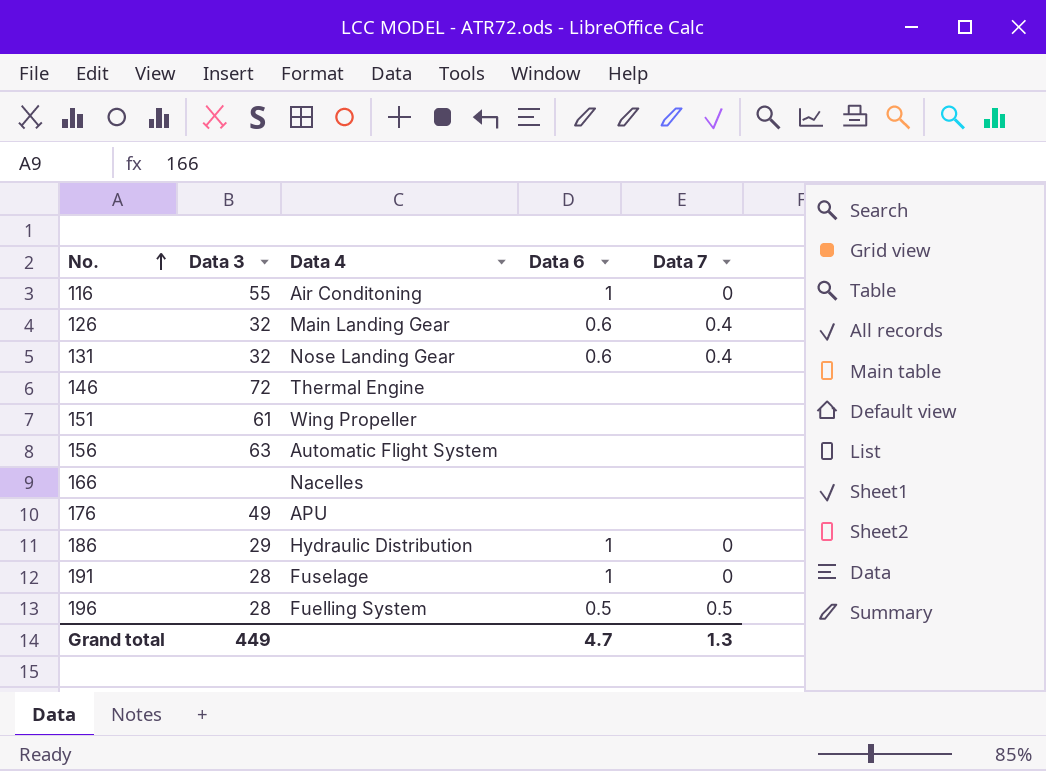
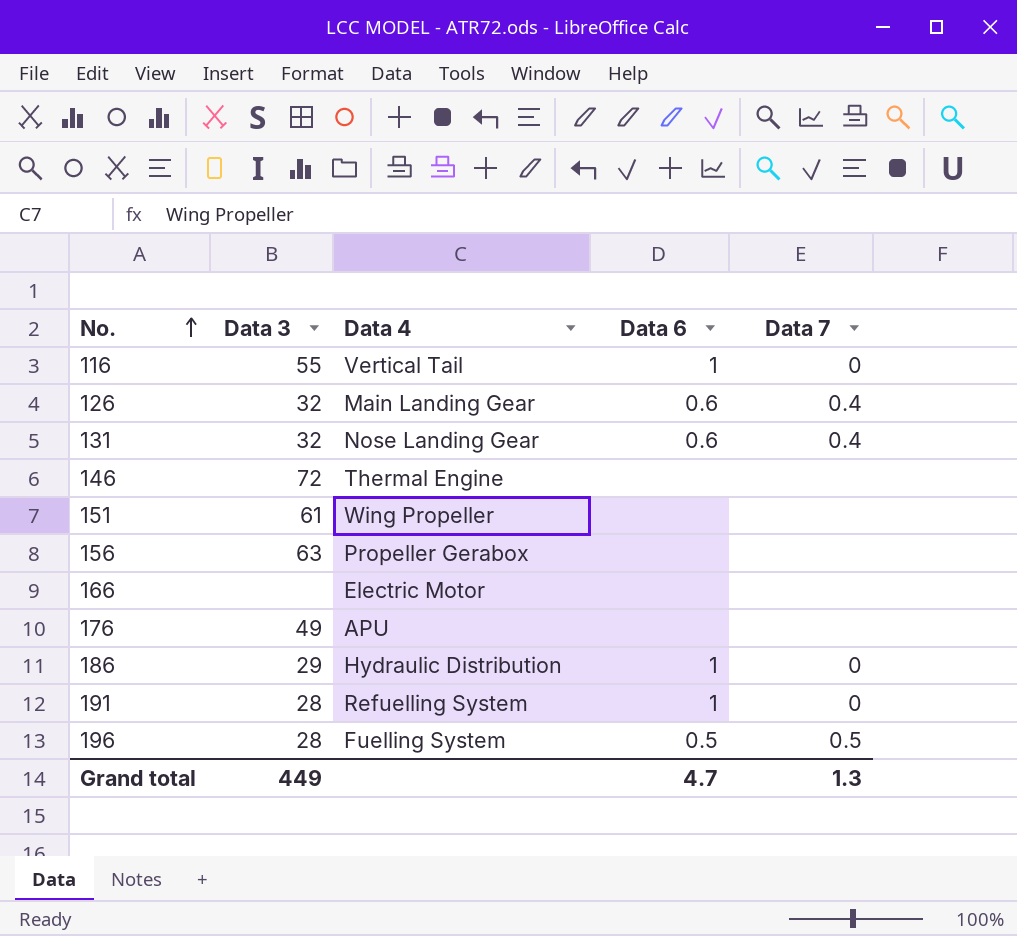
116 | Data 4: Air Conditoning -> Vertical Tail
156 | Data 4: Automatic Flight System -> Propeller Gerabox
166 | Data 4: Nacelles -> Electric Motor
191 | Data 4: Fuselage -> Refuelling System

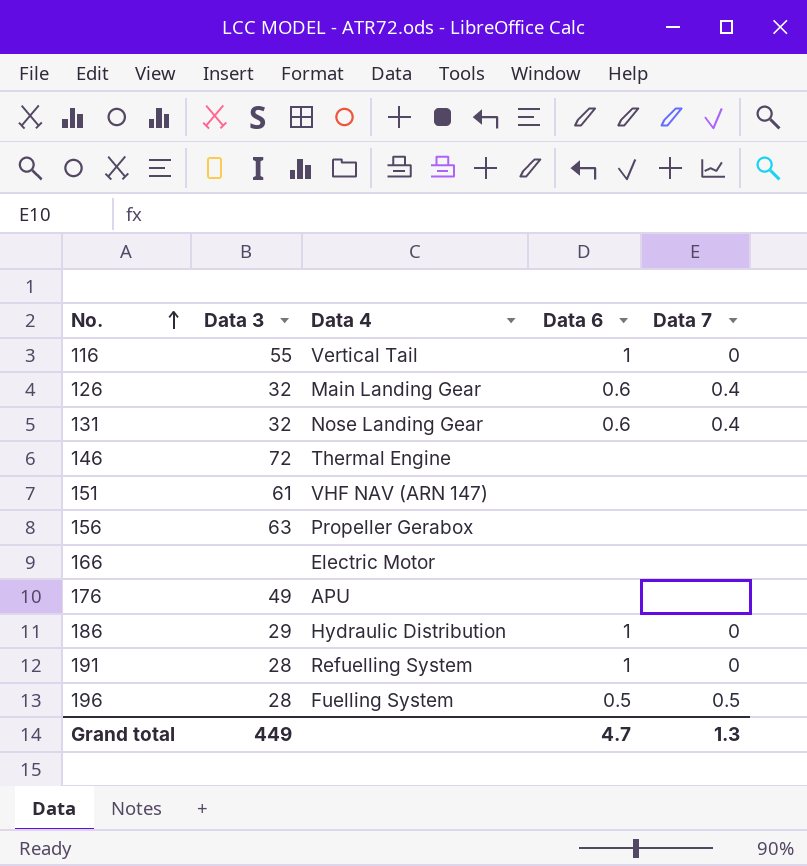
151 | Data 4: Wing Propeller -> VHF NAV (ARN 147)

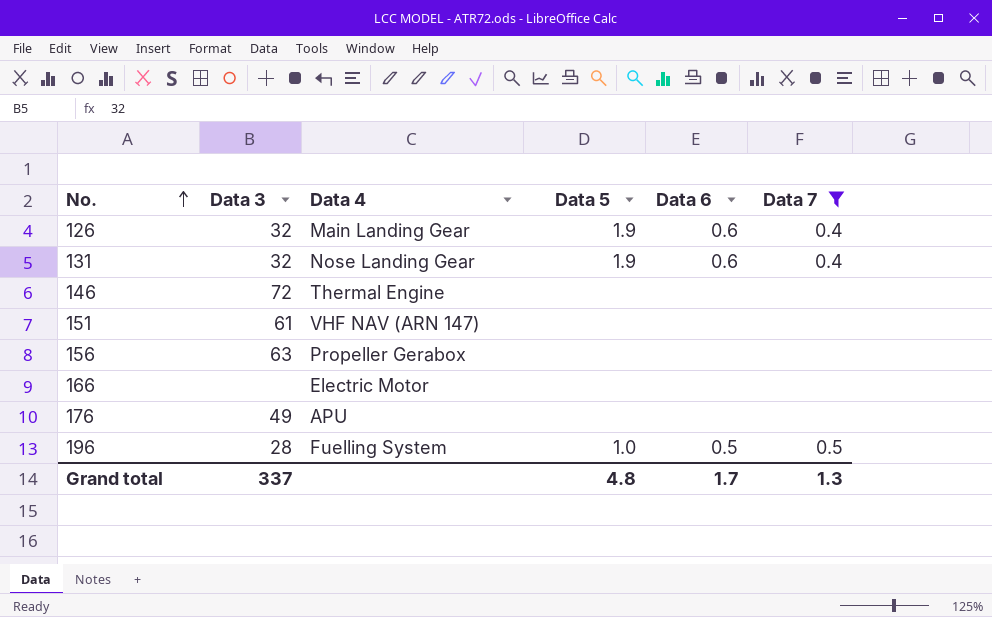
filter: none -> Data 7 != 0
column Data 5 | position: none -> 4
Grand total | Data 3: 449 -> 337
Grand total | Data 6: 4.7 -> 1.7

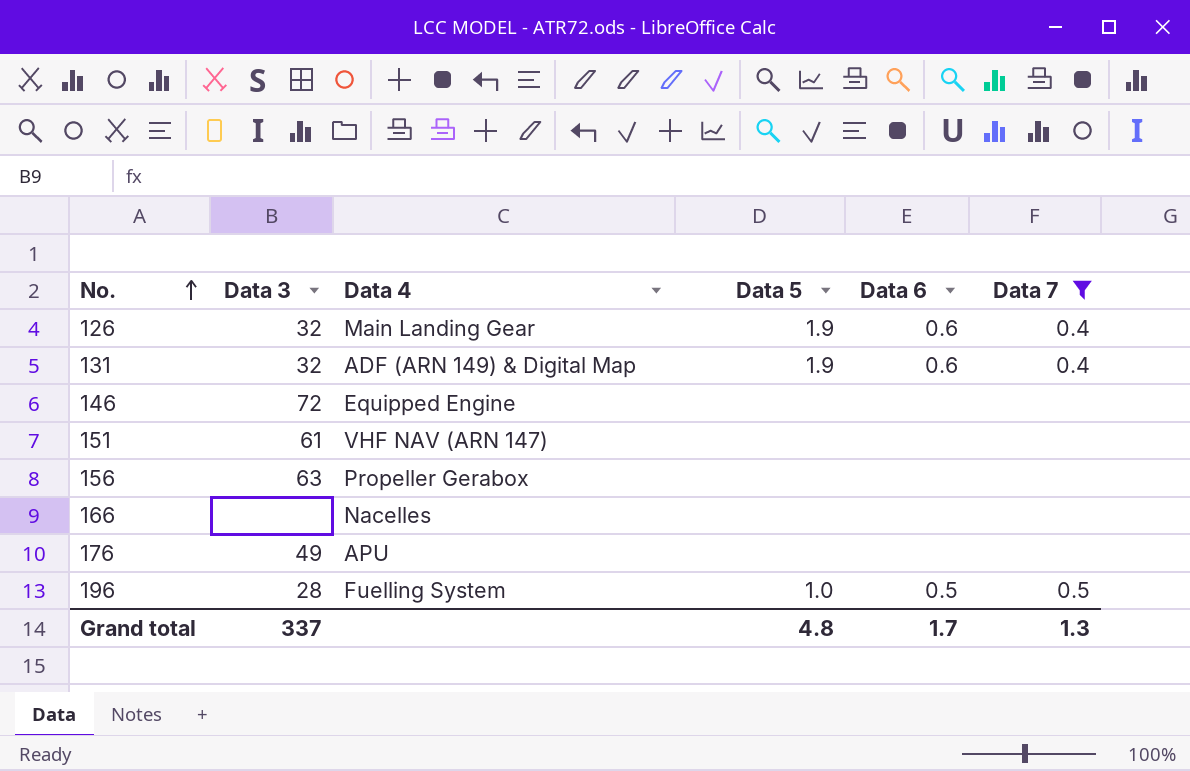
131 | Data 4: Nose Landing Gear -> ADF (ARN 149) & Digital Map
146 | Data 4: Thermal Engine -> Equipped Engine
166 | Data 4: Electric Motor -> Nacelles

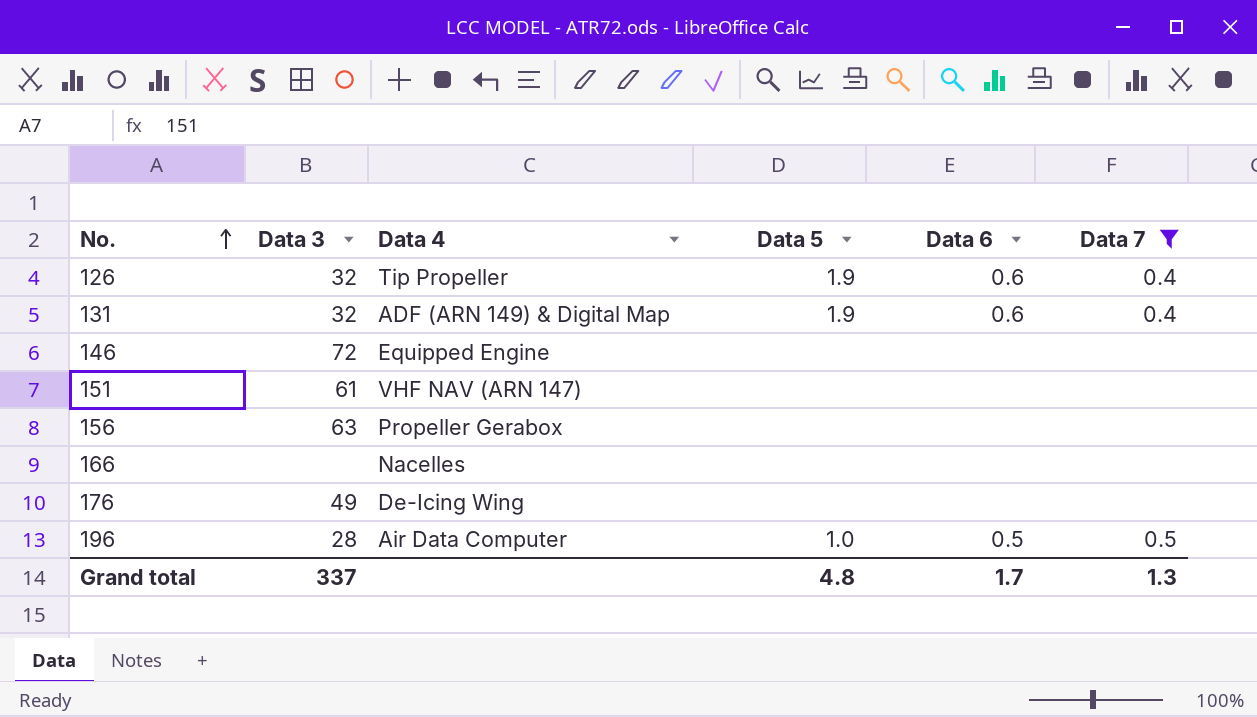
126 | Data 4: Main Landing Gear -> Tip Propeller
176 | Data 4: APU -> De-Icing Wing
196 | Data 4: Fuelling System -> Air Data Computer

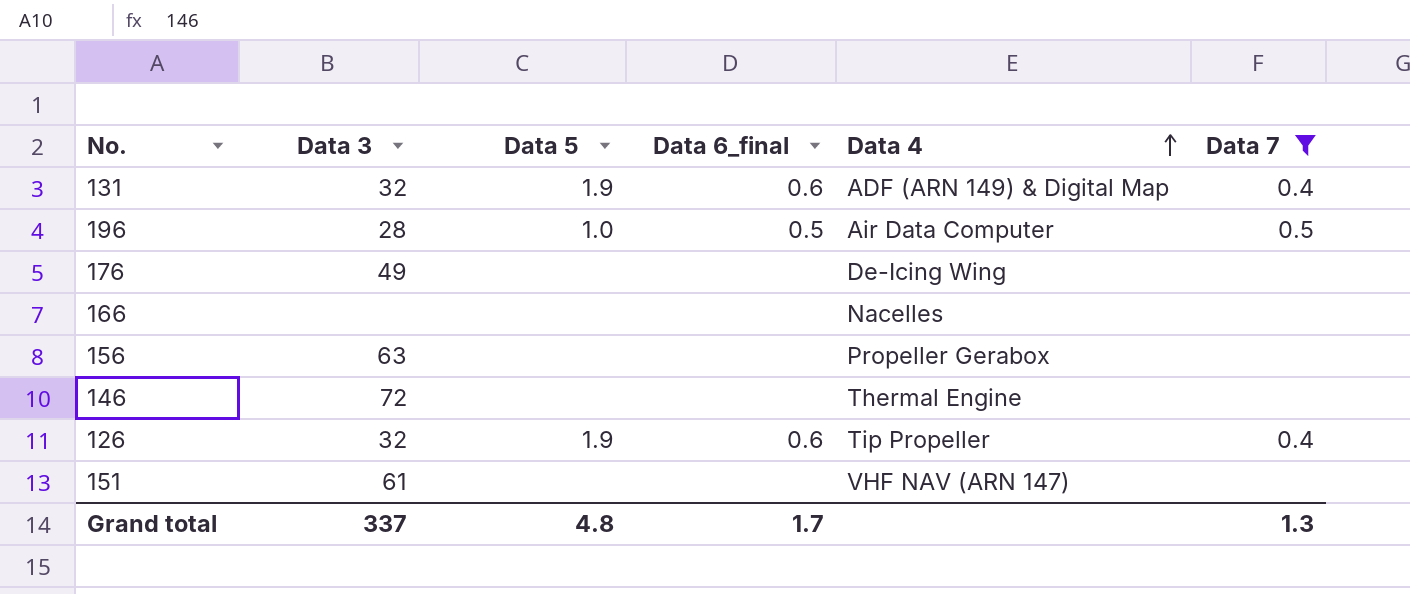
row order: No. ascending -> Data 4 ascending
column name: Data 6 -> Data 6_final
column Data 4 | position: 3 -> 5
146 | Data 4: Equipped Engine -> Thermal Engine

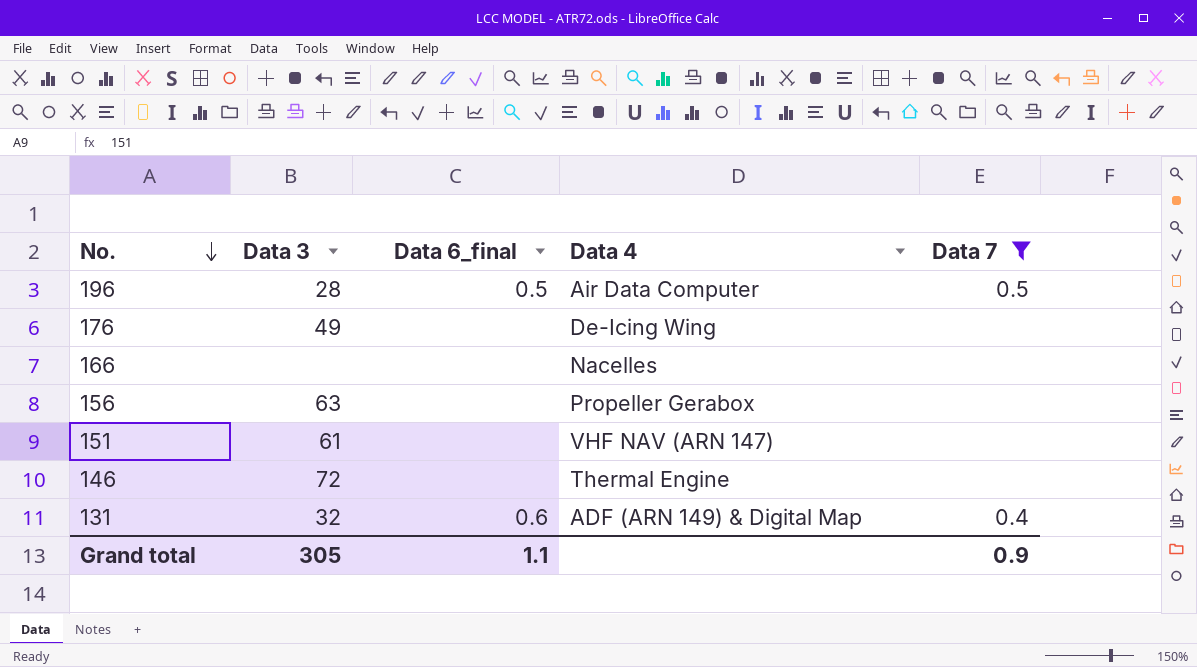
row order: Data 4 ascending -> No. descending
column Data 5 | position: 3 -> none
row 126: 32 | 1.9 | 0.6 | Tip Propeller | 0.4 -> none
Grand total | Data 3: 337 -> 305
Grand total | Data 6_final: 1.7 -> 1.1
Grand total | Data 7: 1.3 -> 0.9

